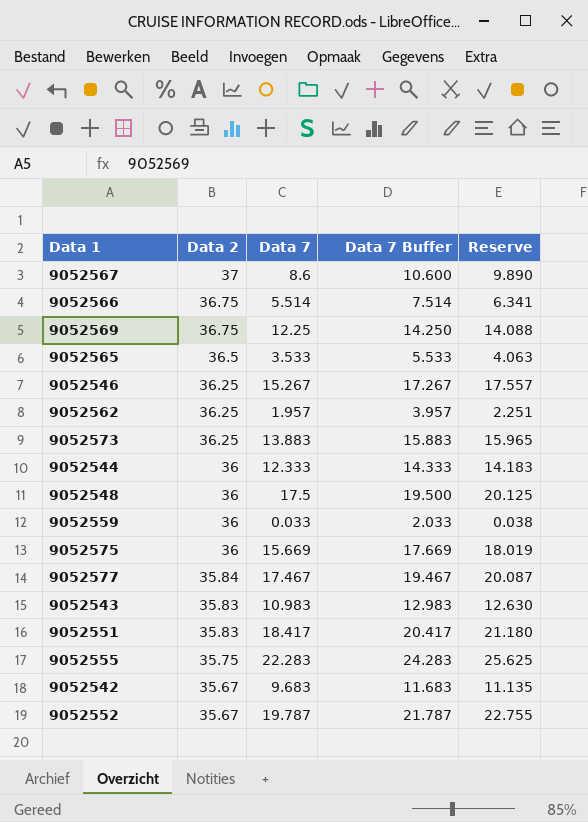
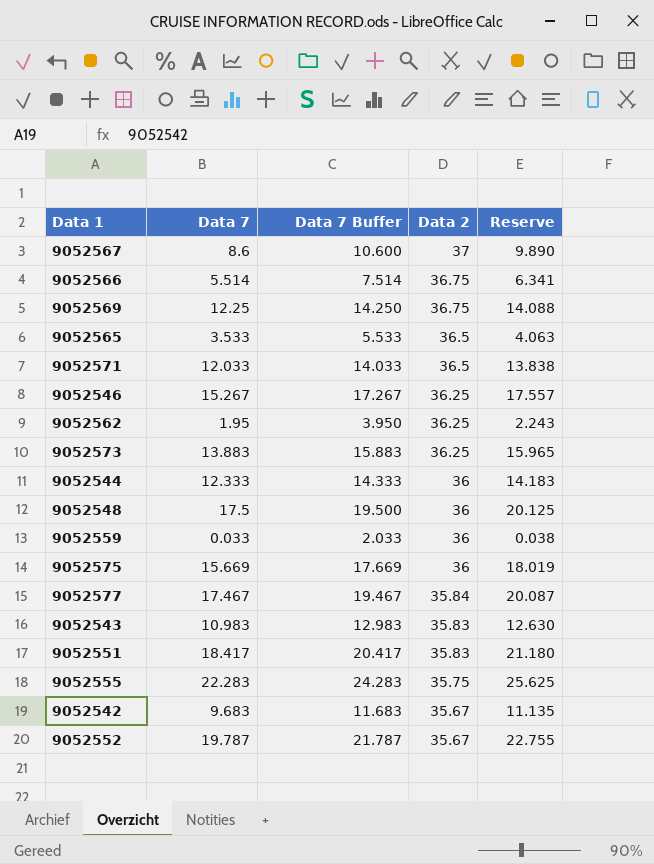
column Data 2 | position: 2 -> 4
row 9052571: none -> 12.033 | 14.033 | 36.5 | 13.838
9052562 | Data 7: 1.957 -> 1.95
9052562 | Data 7 Buffer: 3.957 -> 3.950
9052562 | Reserve: 2.251 -> 2.243

